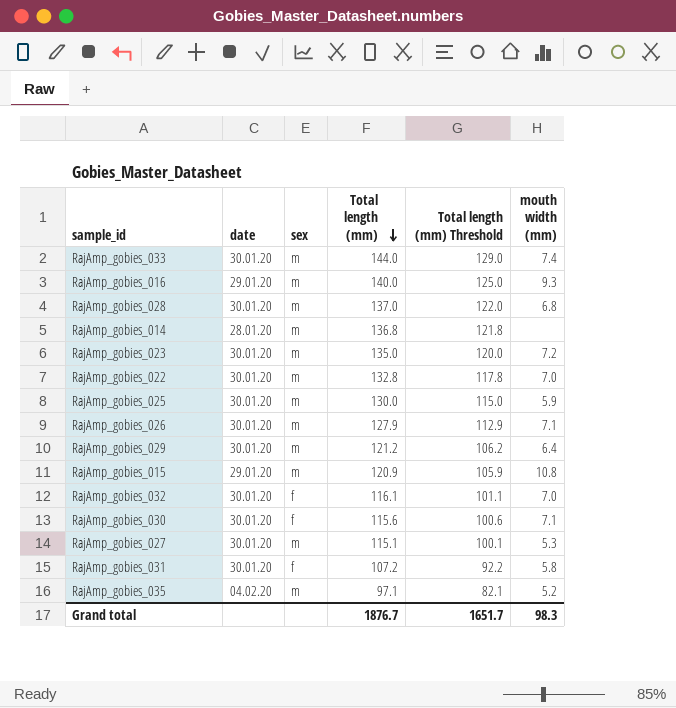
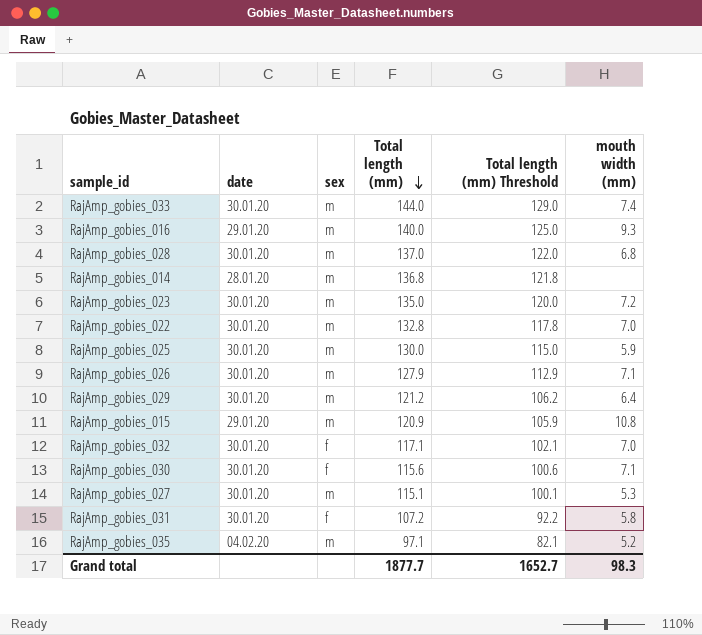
RajAmp_gobies_032 | Total length (mm): 116.1 -> 117.1
RajAmp_gobies_032 | Total length (mm) Threshold: 101.1 -> 102.1
Grand total | Total length (mm): 1876.7 -> 1877.7
Grand total | Total length (mm) Threshold: 1651.7 -> 1652.7

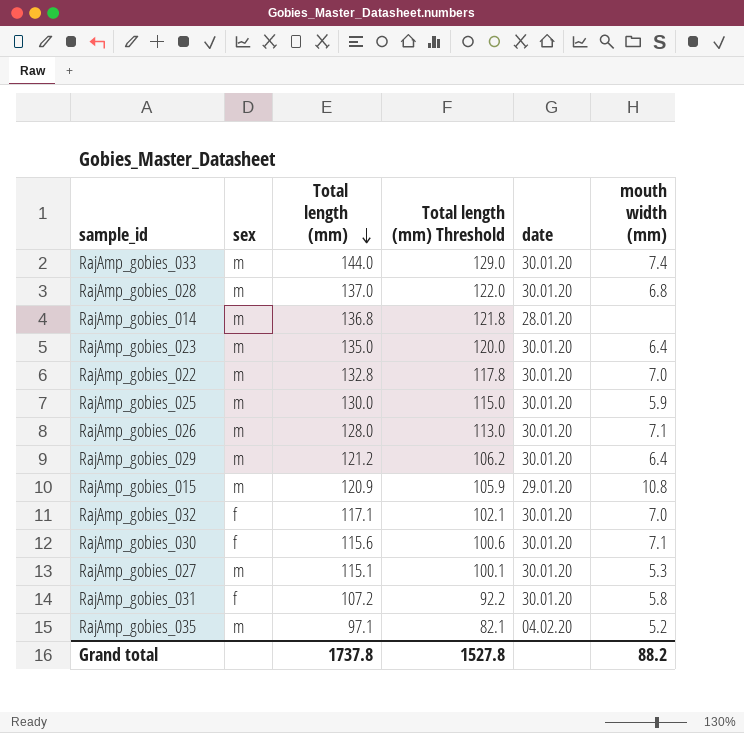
column date | position: 2 -> 5
row RajAmp_gobies_016: 29.01.20 | m | 140.0 | 125.0 | 9.3 -> none
RajAmp_gobies_023 | mouth width (mm): 7.2 -> 6.4
RajAmp_gobies_026 | Total length (mm): 127.9 -> 128.0
RajAmp_gobies_026 | Total length (mm) Threshold: 112.9 -> 113.0
Grand total | Total length (mm): 1877.7 -> 1737.8
Grand total | Total length (mm) Threshold: 1652.7 -> 1527.8
Grand total | mouth width (mm): 98.3 -> 88.2

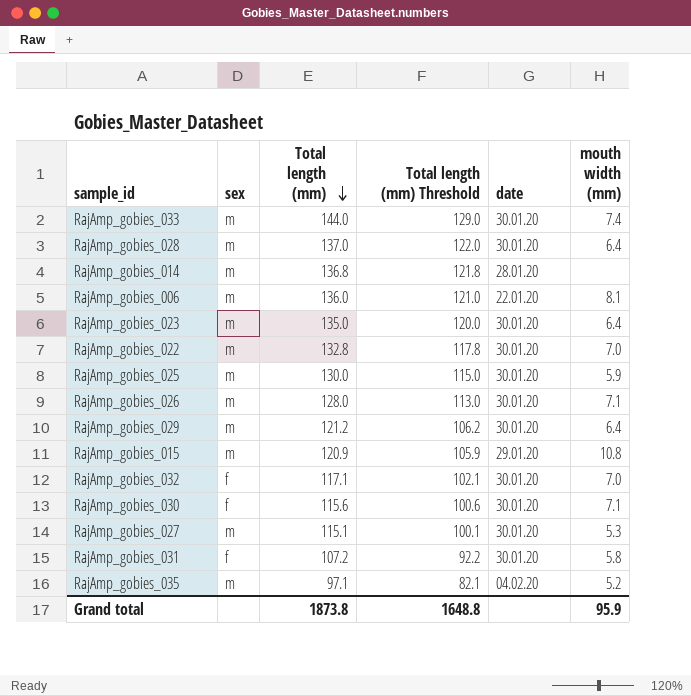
RajAmp_gobies_028 | mouth width (mm): 6.8 -> 6.4
row RajAmp_gobies_006: none -> m | 136.0 | 121.0 | 22.01.20 | 8.1
Grand total | Total length (mm): 1737.8 -> 1873.8
Grand total | Total length (mm) Threshold: 1527.8 -> 1648.8
Grand total | mouth width (mm): 88.2 -> 95.9

